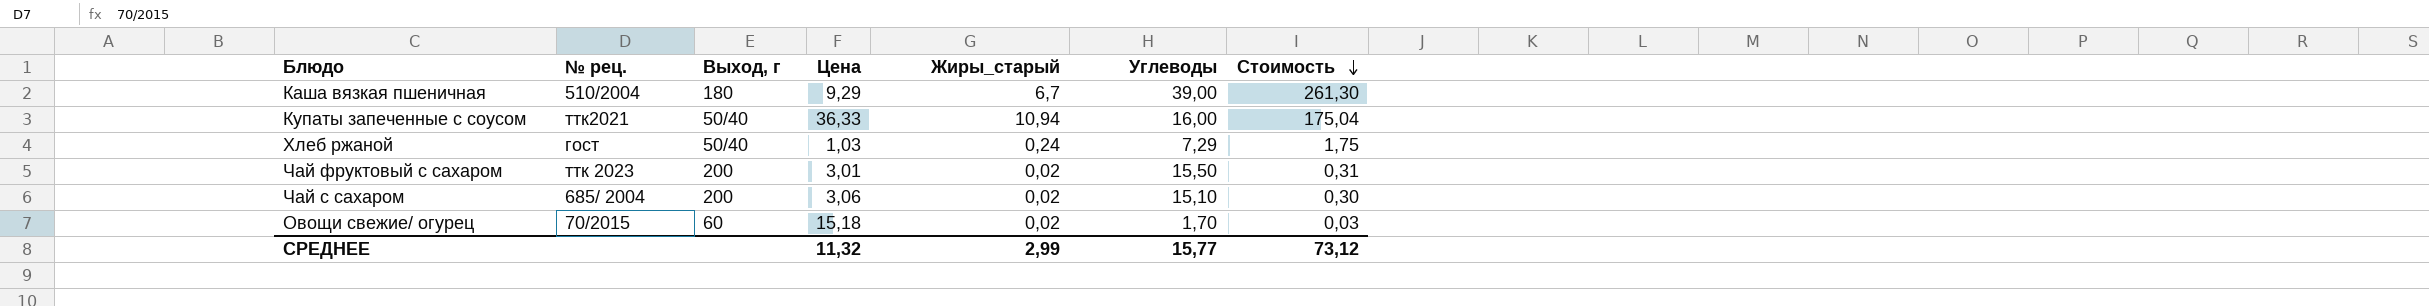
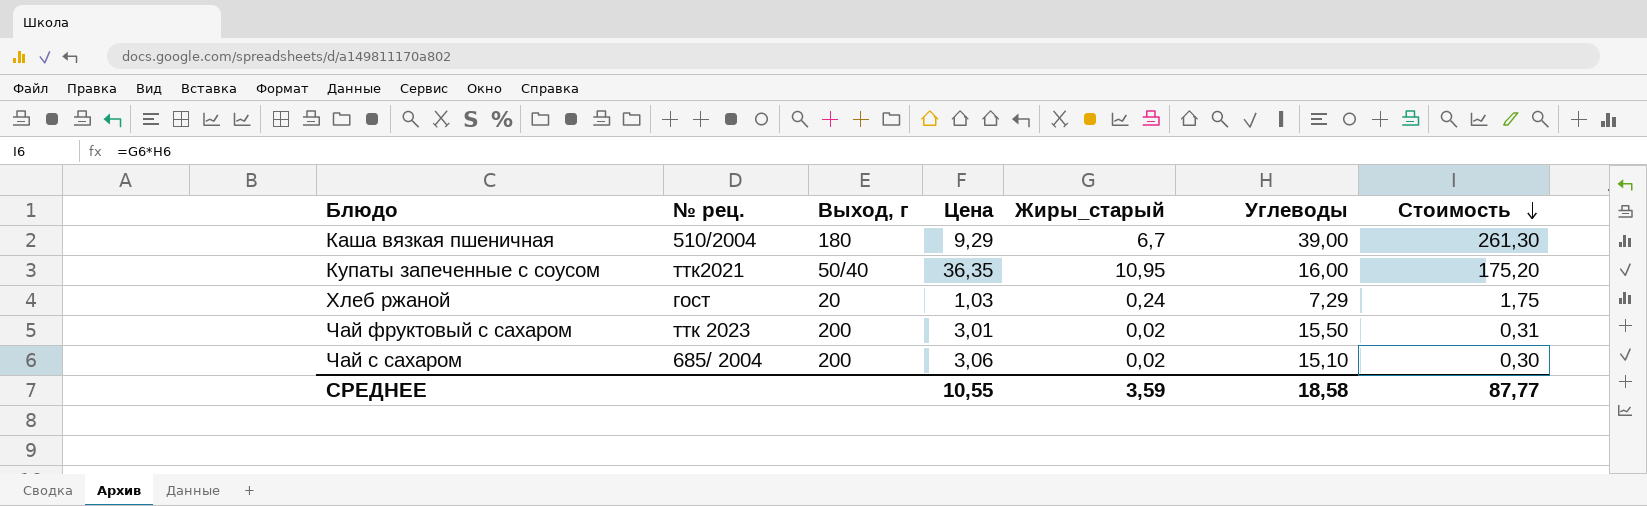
row Овощи свежие/ огурец: 70/2015 | 60 | 15,18 | 0,02 | 1,70 | 0,03 -> none
Купаты запеченные с соусом | Цена: 36,33 -> 36,35
Купаты запеченные с соусом | Жиры_старый: 10,94 -> 10,95
Купаты запеченные с соусом | Стоимость: 175,04 -> 175,20
Хлеб ржаной | Выход, г: 50/40 -> 20
СРЕДНЕЕ | Цена: 11,32 -> 10,55
СРЕДНЕЕ | Жиры_старый: 2,99 -> 3,59
СРЕДНЕЕ | Углеводы: 15,77 -> 18,58
СРЕДНЕЕ | Стоимость: 73,12 -> 87,77

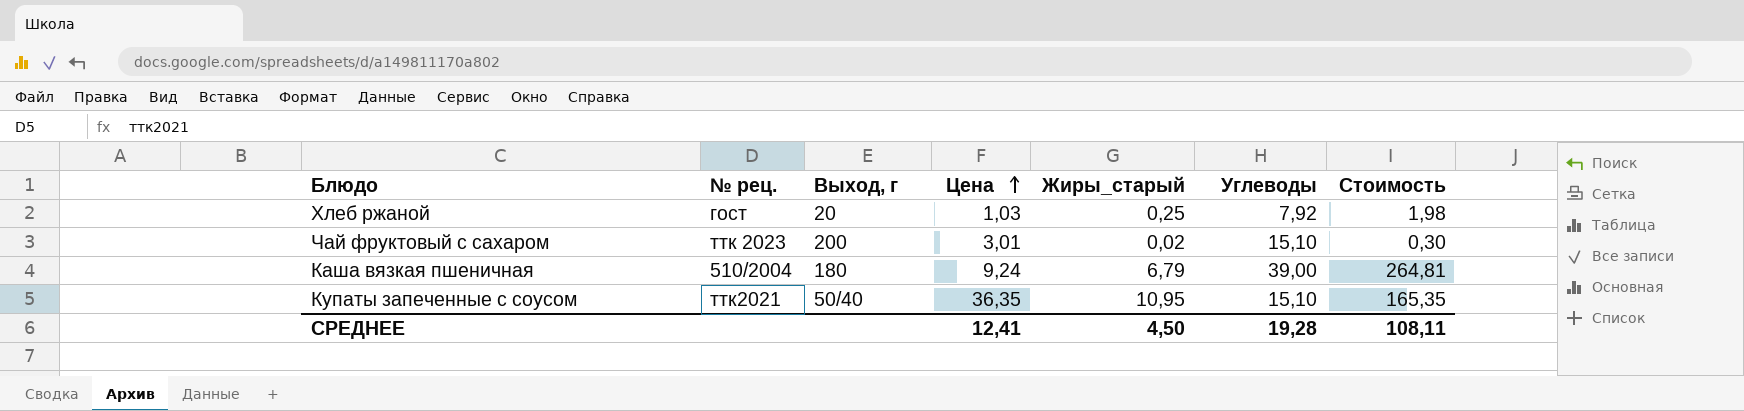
row order: Стоимость descending -> Цена ascending
row Чай с сахаром: 685/ 2004 | 200 | 3,06 | 0,02 | 15,10 | 0,30 -> none
Хлеб ржаной | Жиры_старый: 0,24 -> 0,25
Хлеб ржаной | Углеводы: 7,29 -> 7,92
Хлеб ржаной | Стоимость: 1,75 -> 1,98
Чай фруктовый с сахаром | Углеводы: 15,50 -> 15,10
Чай фруктовый с сахаром | Стоимость: 0,31 -> 0,30
Каша вязкая пшеничная | Цена: 9,29 -> 9,24
Каша вязкая пшеничная | Жиры_старый: 6,7 -> 6,79
Каша вязкая пшеничная | Стоимость: 261,30 -> 264,81
Купаты запеченные с соусом | Углеводы: 16,00 -> 15,10
Купаты запеченные с соусом | Стоимость: 175,20 -> 165,35
СРЕДНЕЕ | Цена: 10,55 -> 12,41
СРЕДНЕЕ | Жиры_старый: 3,59 -> 4,50
СРЕДНЕЕ | Углеводы: 18,58 -> 19,28
СРЕДНЕЕ | Стоимость: 87,77 -> 108,11

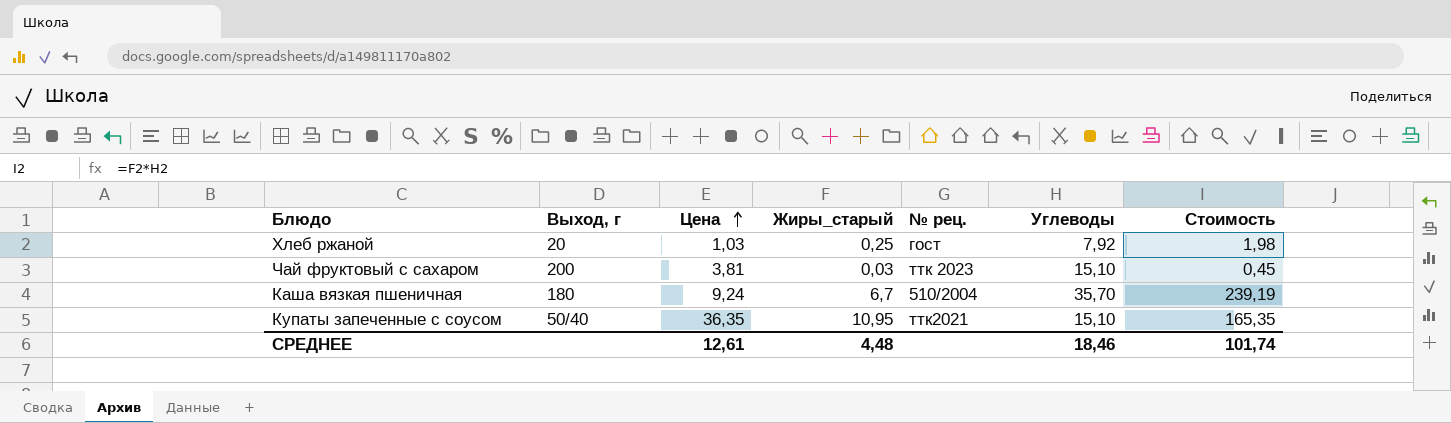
column № рец. | position: 2 -> 5
Чай фруктовый с сахаром | Цена: 3,01 -> 3,81
Чай фруктовый с сахаром | Жиры_старый: 0,02 -> 0,03
Чай фруктовый с сахаром | Стоимость: 0,30 -> 0,45
Каша вязкая пшеничная | Жиры_старый: 6,79 -> 6,7
Каша вязкая пшеничная | Углеводы: 39,00 -> 35,70
Каша вязкая пшеничная | Стоимость: 264,81 -> 239,19
СРЕДНЕЕ | Цена: 12,41 -> 12,61
СРЕДНЕЕ | Жиры_старый: 4,50 -> 4,48
СРЕДНЕЕ | Углеводы: 19,28 -> 18,46
СРЕДНЕЕ | Стоимость: 108,11 -> 101,74

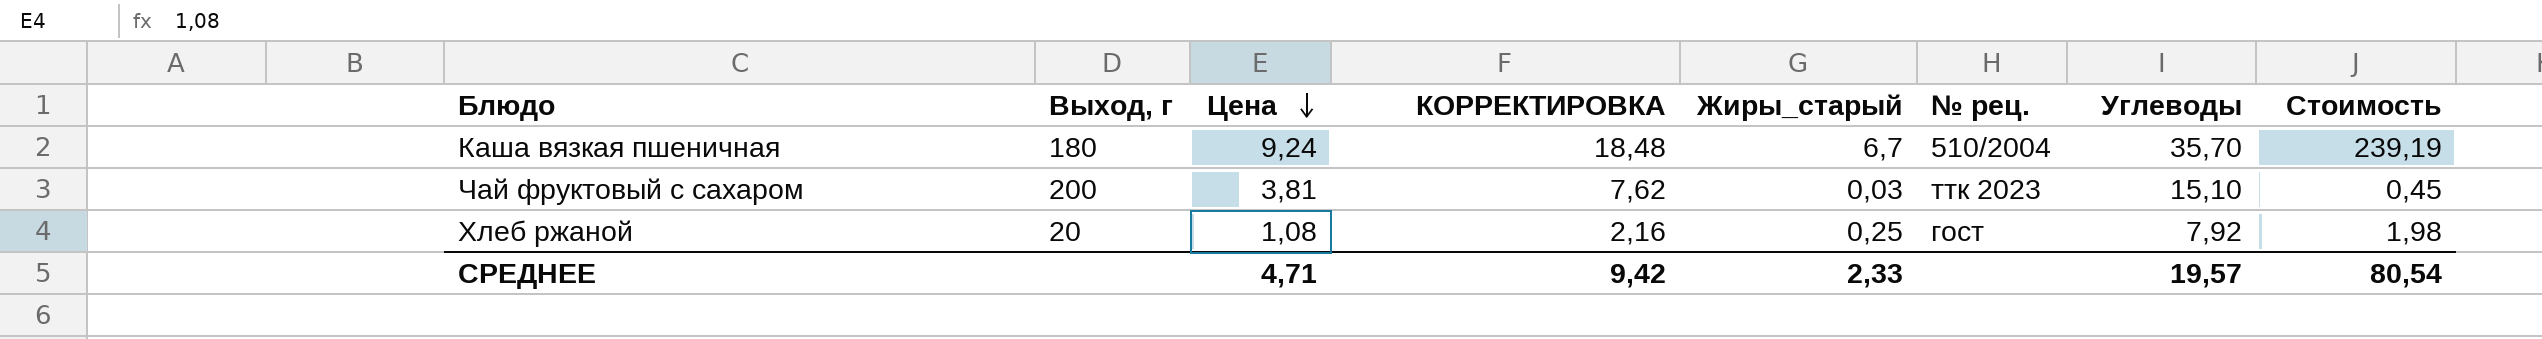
row order: Цена ascending -> Цена descending
column КОРРЕКТИРОВКА | formula: none -> [Цена] * 2
row Купаты запеченные с соусом: 50/40 | 36,35 | 10,95 | ттк2021 | 15,10 | 165,35 -> none
Хлеб ржаной | Цена: 1,03 -> 1,08
СРЕДНЕЕ | Цена: 12,61 -> 4,71
СРЕДНЕЕ | Жиры_старый: 4,48 -> 2,33
СРЕДНЕЕ | Углеводы: 18,46 -> 19,57
СРЕДНЕЕ | Стоимость: 101,74 -> 80,54

